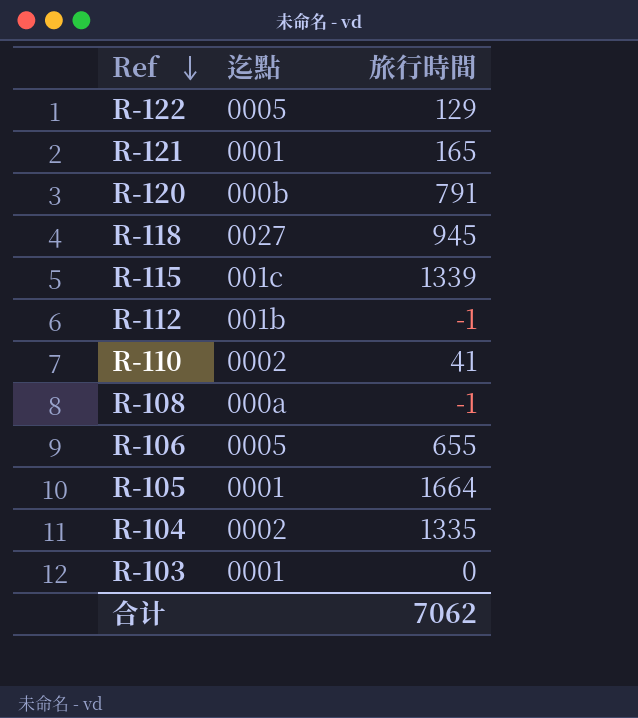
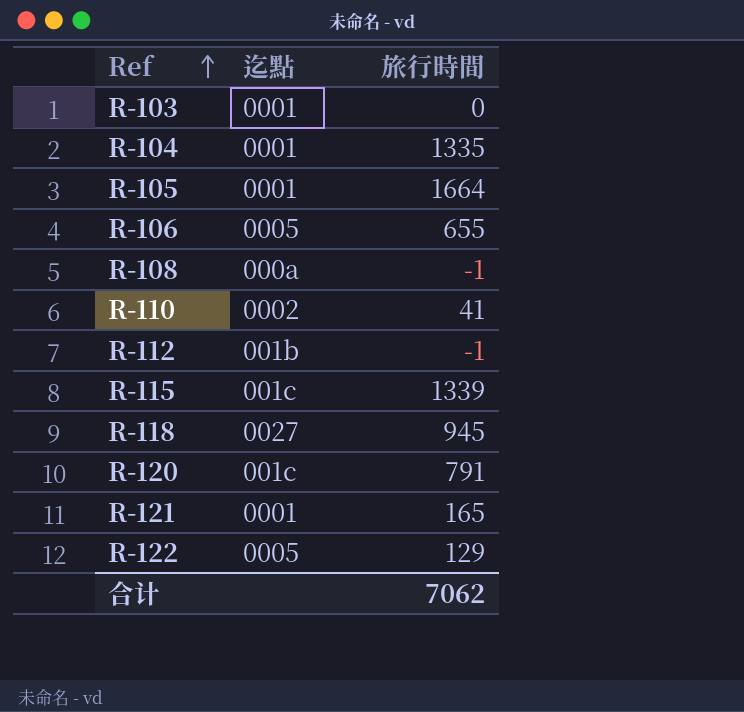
row order: Ref descending -> Ref ascending
R-104 | 迄點: 0002 -> 0001
R-120 | 迄點: 000b -> 001c

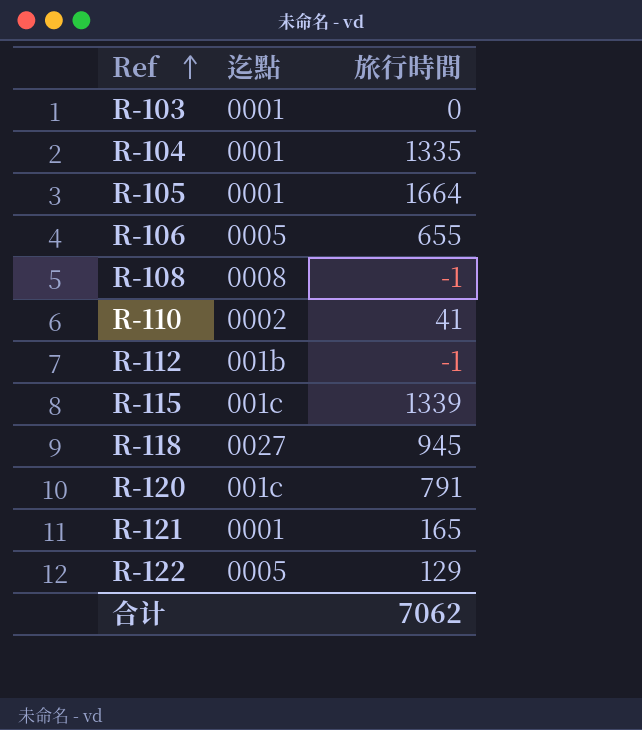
R-108 | 迄點: 000a -> 0008

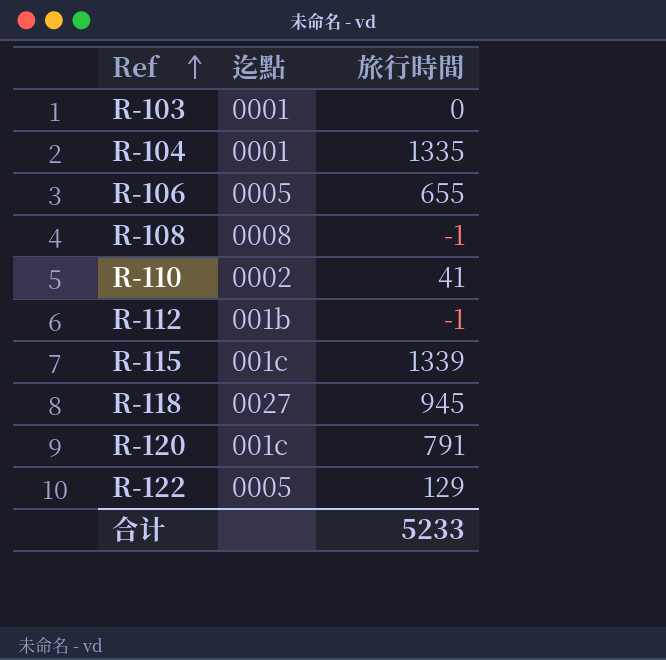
row R-105: 0001 | 1664 -> none
row R-121: 0001 | 165 -> none
合计 | 旅行時間: 7062 -> 5233

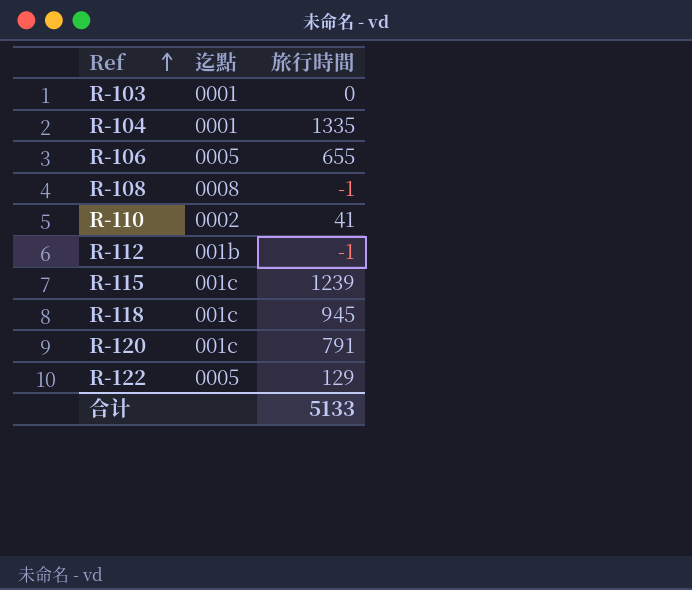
R-115 | 旅行時間: 1339 -> 1239
R-118 | 迄點: 0027 -> 001c
合计 | 旅行時間: 5233 -> 5133

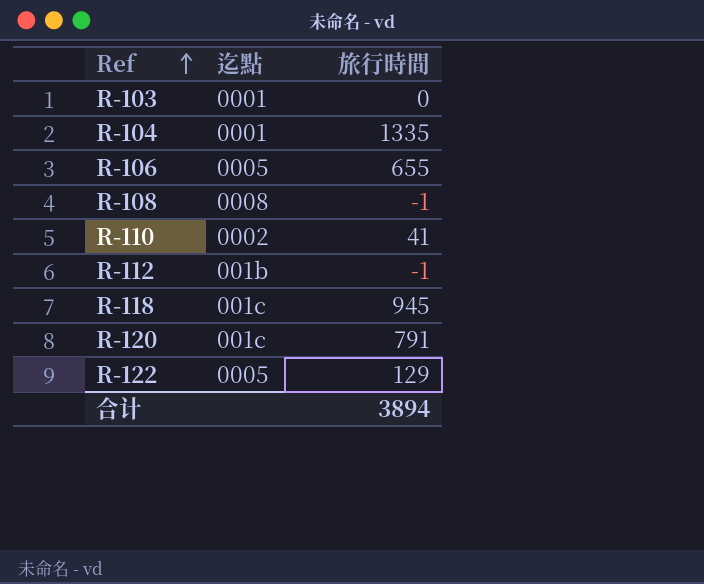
row R-115: 001c | 1239 -> none
合计 | 旅行時間: 5133 -> 3894

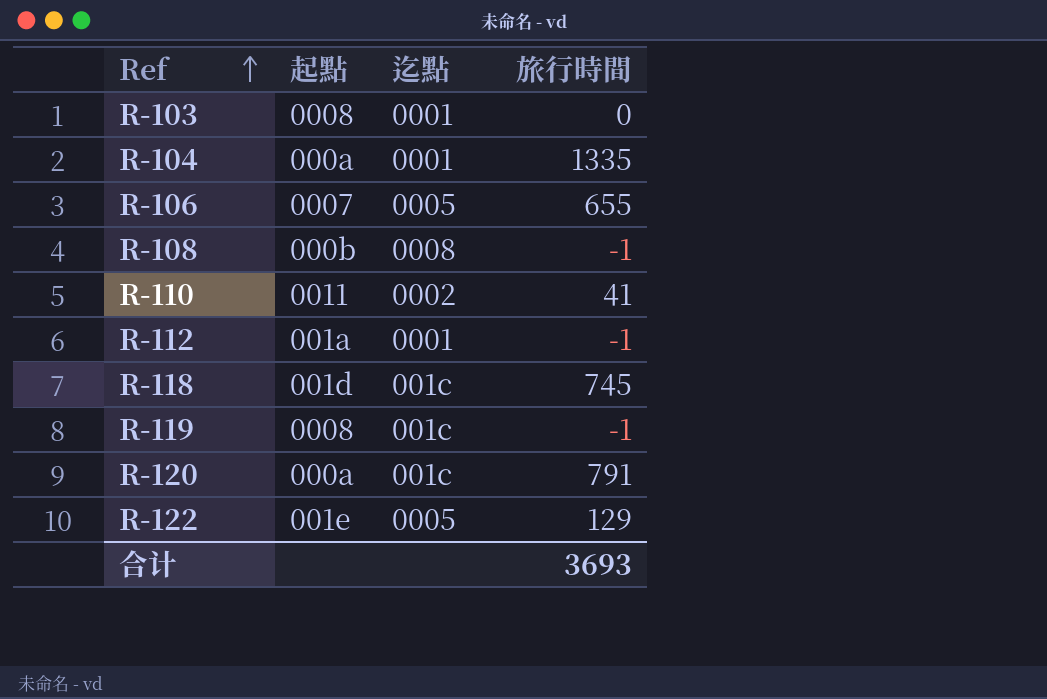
column 起點 | position: none -> 2
R-112 | 迄點: 001b -> 0001
R-118 | 旅行時間: 945 -> 745
row R-119: none -> 0008 | 001c | -1
合计 | 旅行時間: 3894 -> 3693

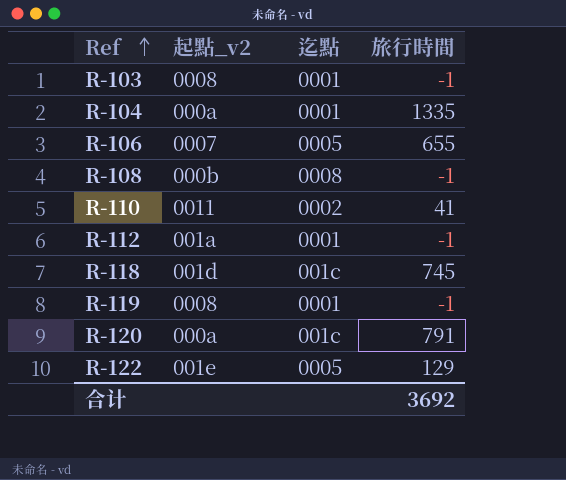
column name: 起點 -> 起點_v2
R-103 | 旅行時間: 0 -> -1
R-119 | 迄點: 001c -> 0001
合计 | 旅行時間: 3693 -> 3692

